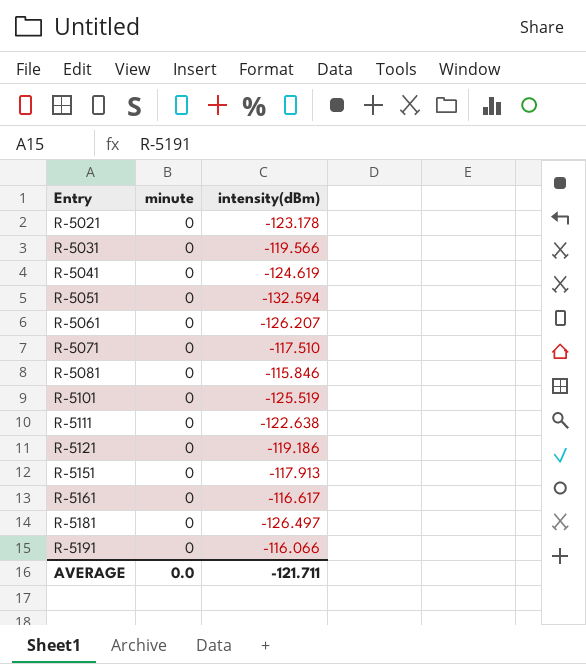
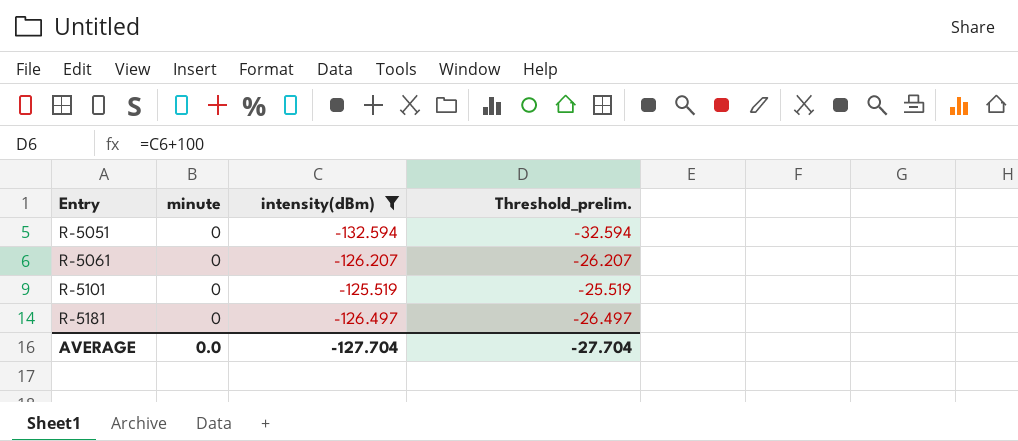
filter: none -> intensity(dBm) <= -125.519
column Threshold_prelim. | formula: none -> [intensity(dBm)] + 100
AVERAGE | intensity(dBm): -121.711 -> -127.704

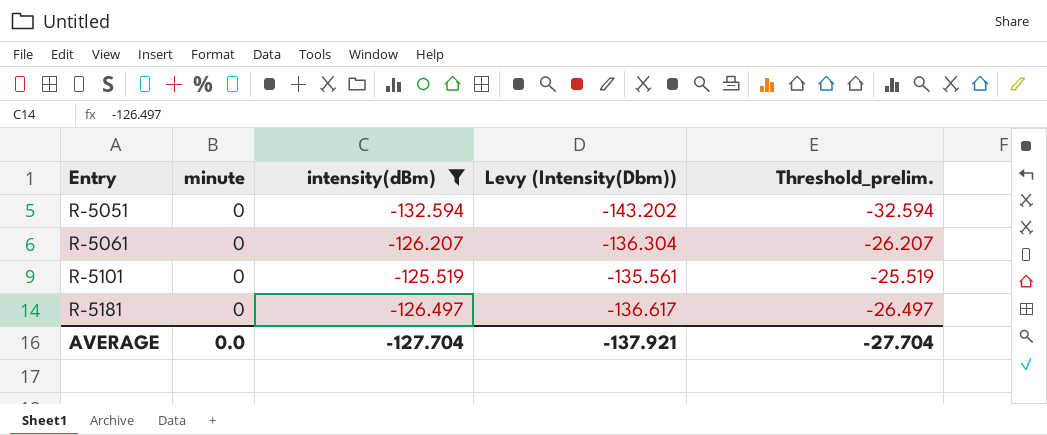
column Levy (Intensity(Dbm)) | formula: none -> [intensity(dBm)] * 1.08

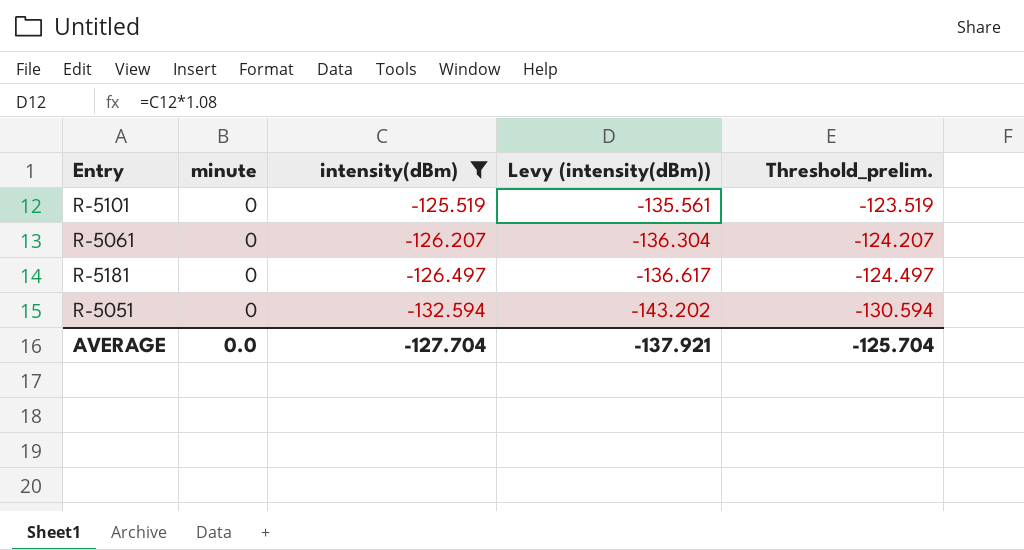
row order: Entry ascending -> intensity(dBm) descending
column name: Levy (Intensity(Dbm)) -> Levy (intensity(dBm))
column Threshold_prelim. | formula: [intensity(dBm)] + 100 -> [intensity(dBm)] + 2
AVERAGE | Threshold_prelim.: -27.704 -> -125.704

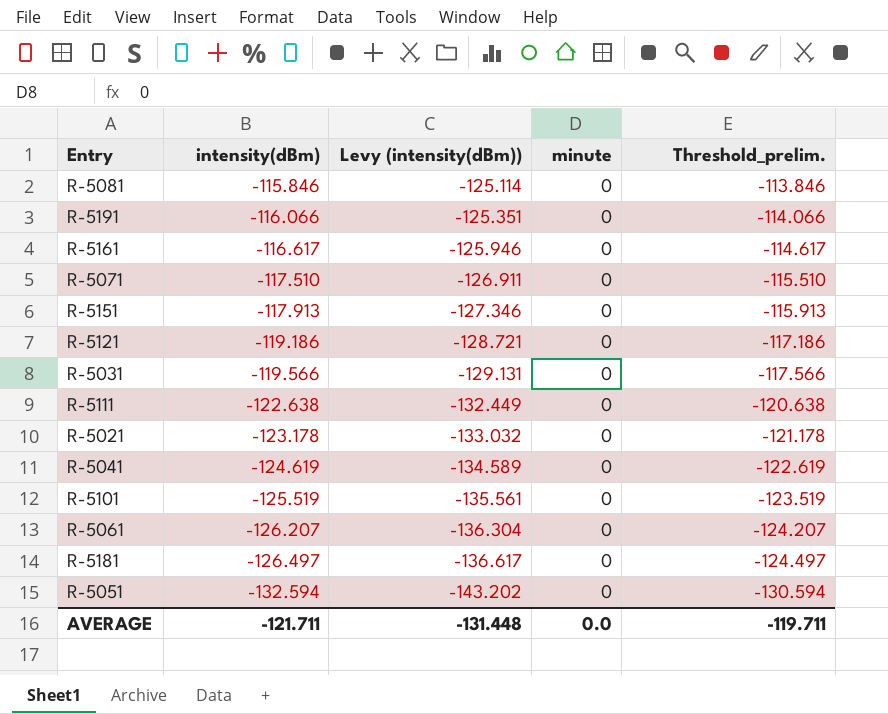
filter: intensity(dBm) <= -125.519 -> none
column minute | position: 2 -> 4
AVERAGE | intensity(dBm): -127.704 -> -121.711
AVERAGE | Levy (intensity(dBm)): -137.921 -> -131.448
AVERAGE | Threshold_prelim.: -125.704 -> -119.711

